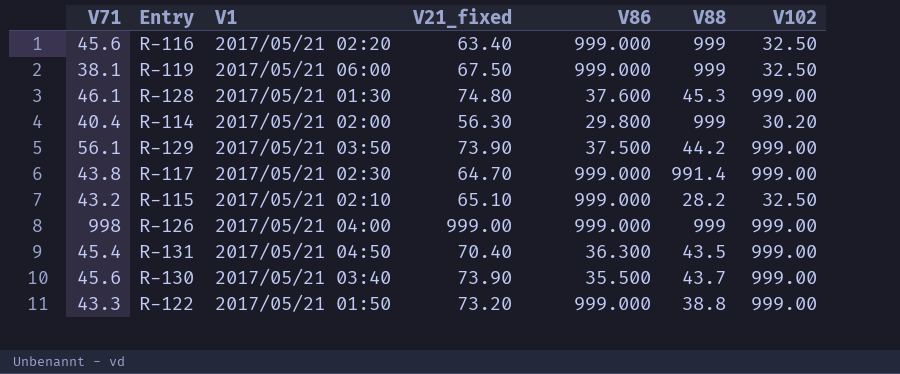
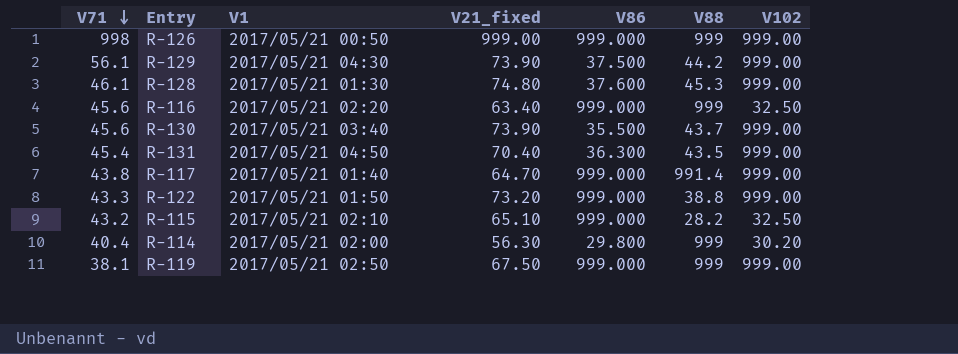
row order: none -> V71 descending
R-126 | V1: 2017/05/21 04:00 -> 2017/05/21 00:50
R-129 | V1: 2017/05/21 03:50 -> 2017/05/21 04:30
R-117 | V1: 2017/05/21 02:30 -> 2017/05/21 01:40
R-119 | V1: 2017/05/21 06:00 -> 2017/05/21 02:50
R-119 | V102: 32.50 -> 999.00

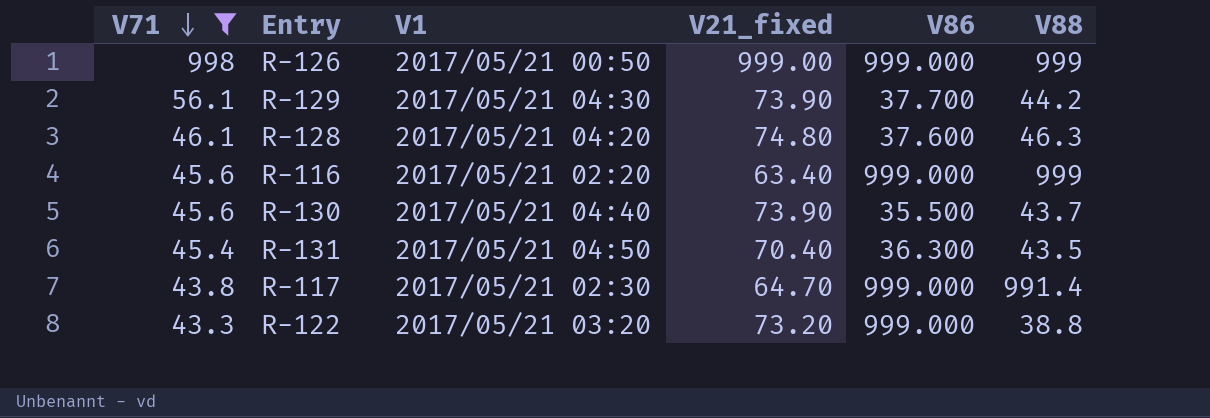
filter: none -> V71 >= 43.3
column V102 | position: 7 -> none
R-129 | V86: 37.500 -> 37.700
R-128 | V1: 2017/05/21 01:30 -> 2017/05/21 04:20
R-128 | V88: 45.3 -> 46.3
R-130 | V1: 2017/05/21 03:40 -> 2017/05/21 04:40
R-117 | V1: 2017/05/21 01:40 -> 2017/05/21 02:30
R-122 | V1: 2017/05/21 01:50 -> 2017/05/21 03:20

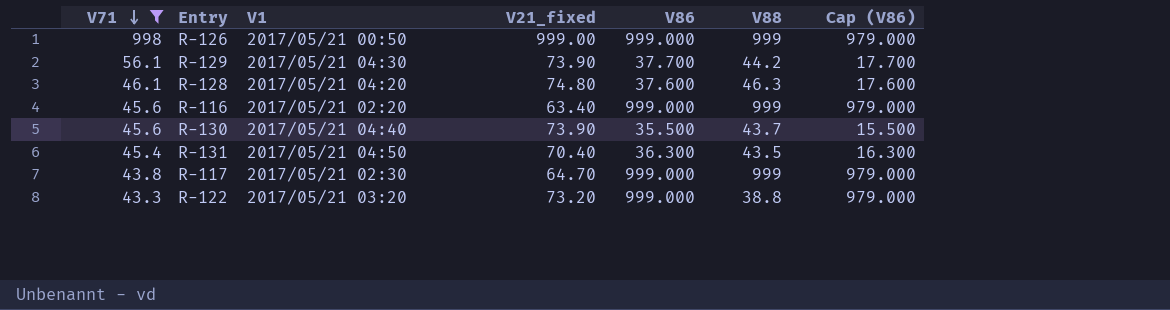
column Cap (V86) | formula: none -> [V86] - 20
R-117 | V88: 991.4 -> 999

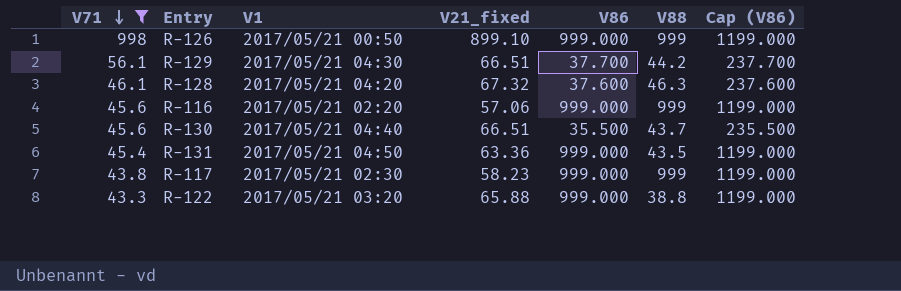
column Cap (V86) | formula: [V86] - 20 -> [V86] + 200
R-126 | V21_fixed: 999.00 -> 899.10
R-129 | V21_fixed: 73.90 -> 66.51
R-128 | V21_fixed: 74.80 -> 67.32
R-116 | V21_fixed: 63.40 -> 57.06
R-130 | V21_fixed: 73.90 -> 66.51
R-131 | V21_fixed: 70.40 -> 63.36
R-131 | V86: 36.300 -> 999.000
R-117 | V21_fixed: 64.70 -> 58.23
R-122 | V21_fixed: 73.20 -> 65.88

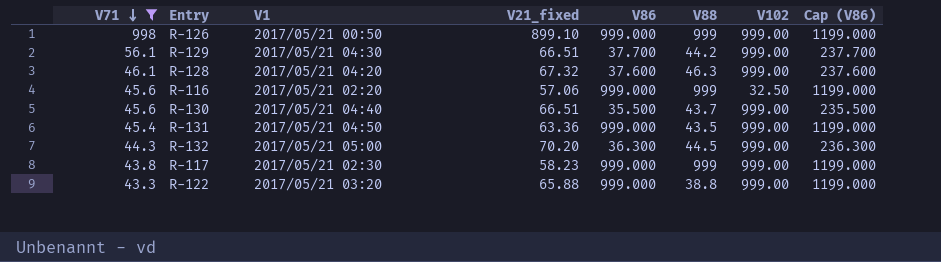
column V102 | position: none -> 7
row R-132: none -> 44.3 | 2017/05/21 05:00 | 70.20 | 36.300 | 44.5 | 999.00 | 236.300

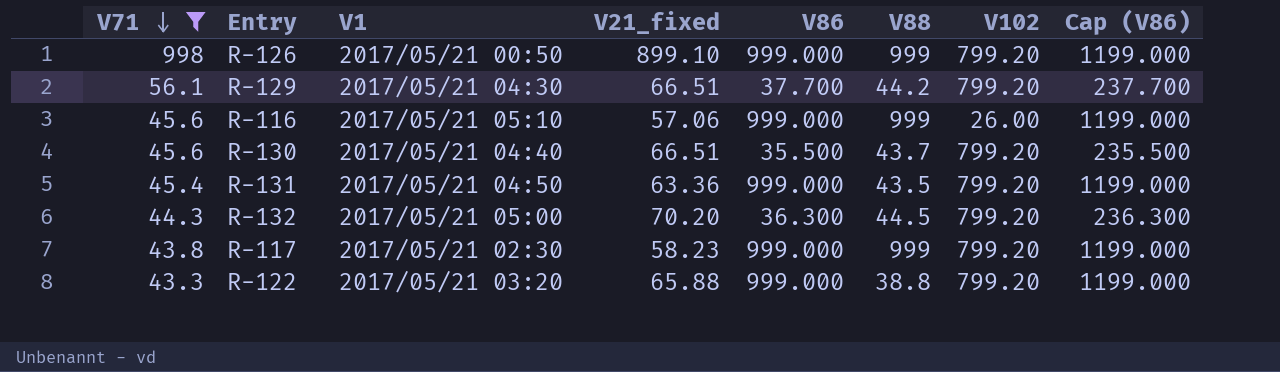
row R-128: 46.1 | 2017/05/21 04:20 | 67.32 | 37.600 | 46.3 | 999.00 | 237.600 -> none
R-126 | V102: 999.00 -> 799.20
R-129 | V102: 999.00 -> 799.20
R-116 | V1: 2017/05/21 02:20 -> 2017/05/21 05:10
R-116 | V102: 32.50 -> 26.00
R-130 | V102: 999.00 -> 799.20
R-131 | V102: 999.00 -> 799.20
R-132 | V102: 999.00 -> 799.20
R-117 | V102: 999.00 -> 799.20
R-122 | V102: 999.00 -> 799.20

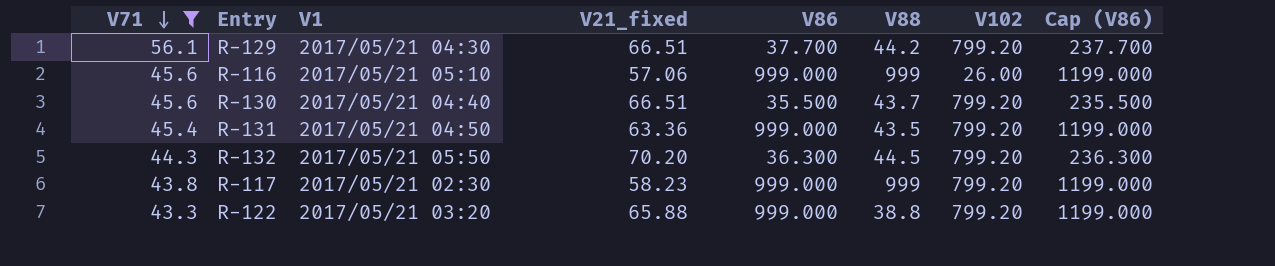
row R-126: 998 | 2017/05/21 00:50 | 899.10 | 999.000 | 999 | 799.20 | 1199.000 -> none
R-132 | V1: 2017/05/21 05:00 -> 2017/05/21 05:50

